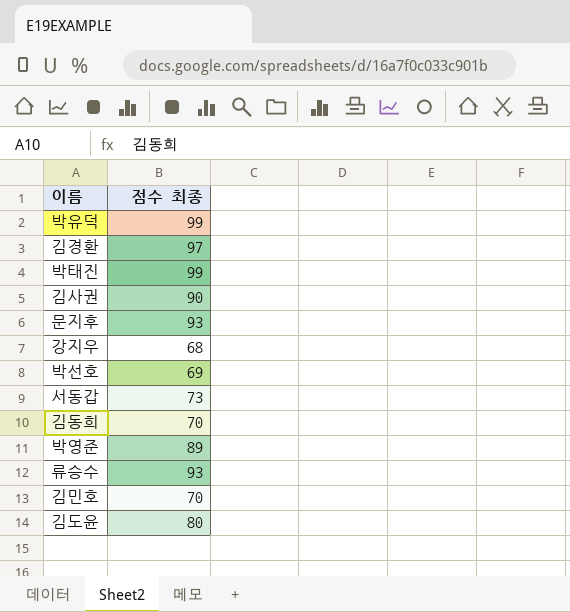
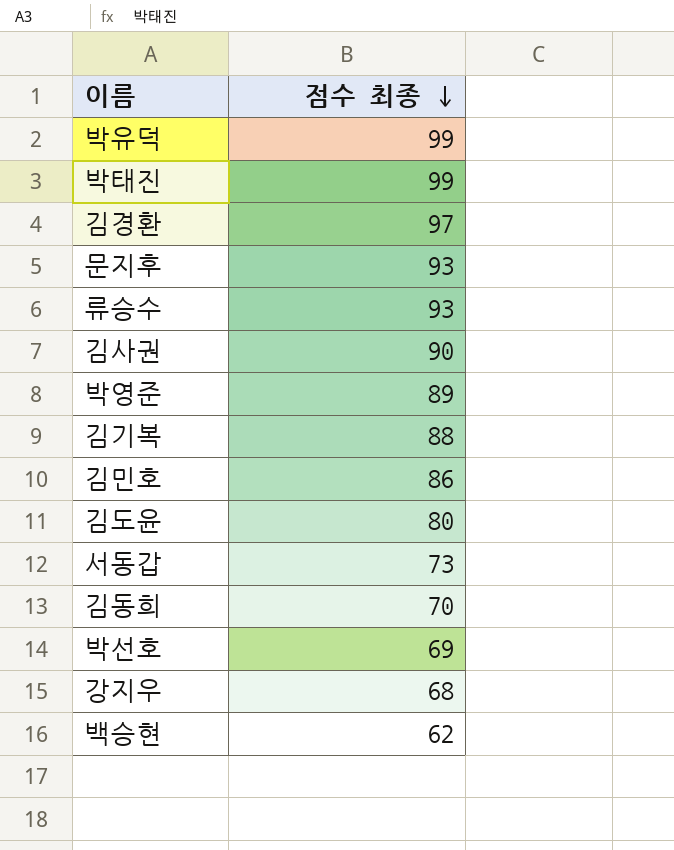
row order: none -> 점수 최종 descending
row 김기복: none -> 88
김민호 | 점수 최종: 70 -> 86
row 백승현: none -> 62

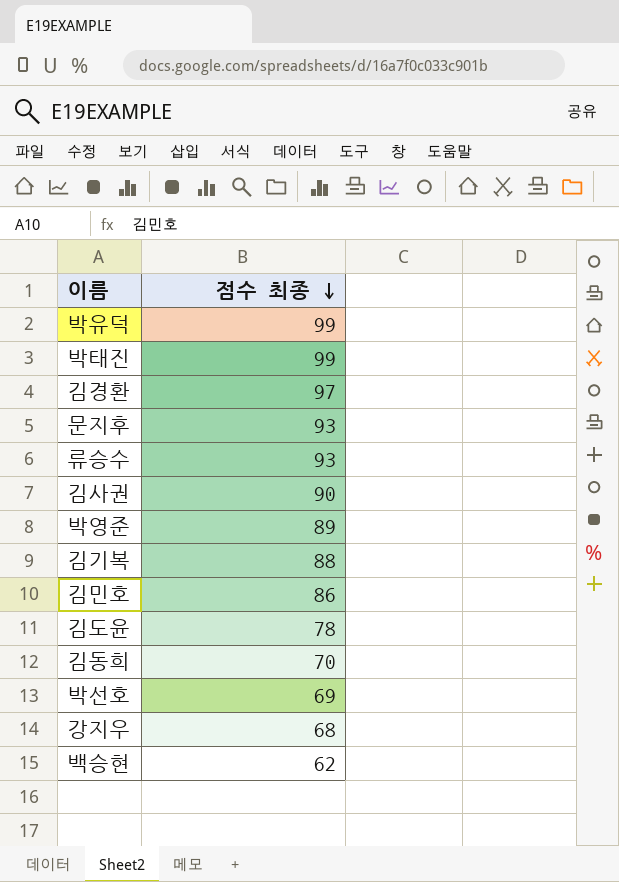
row 서동갑: 73 -> none
김도윤 | 점수 최종: 80 -> 78

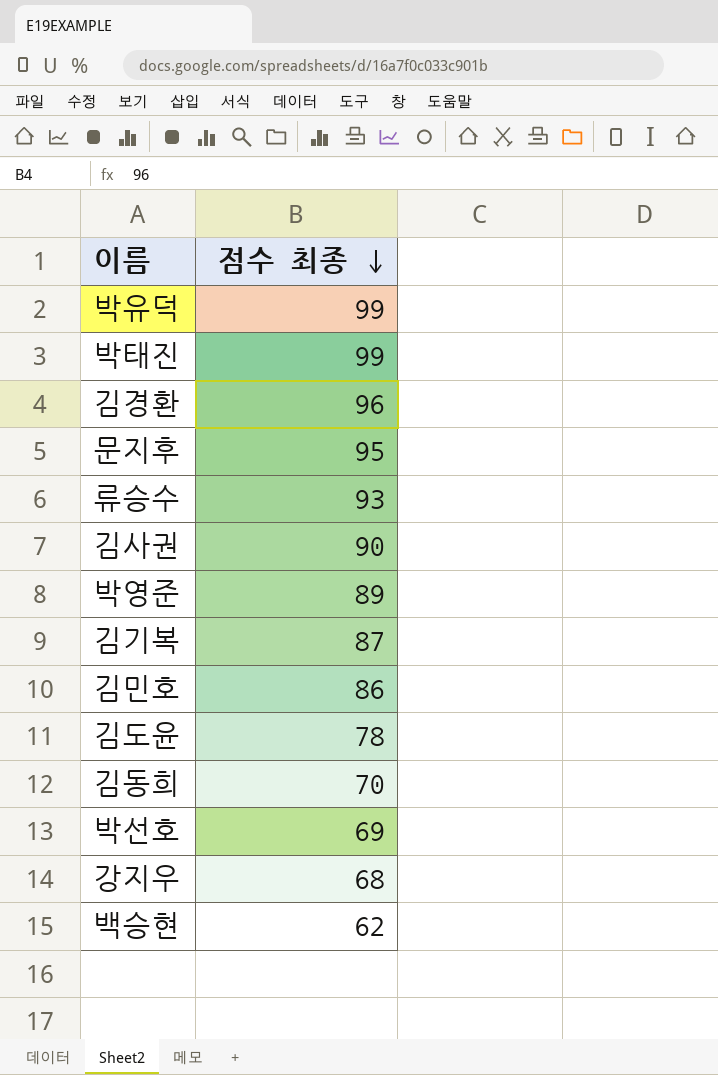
김경환 | 점수 최종: 97 -> 96
문지후 | 점수 최종: 93 -> 95
김기복 | 점수 최종: 88 -> 87

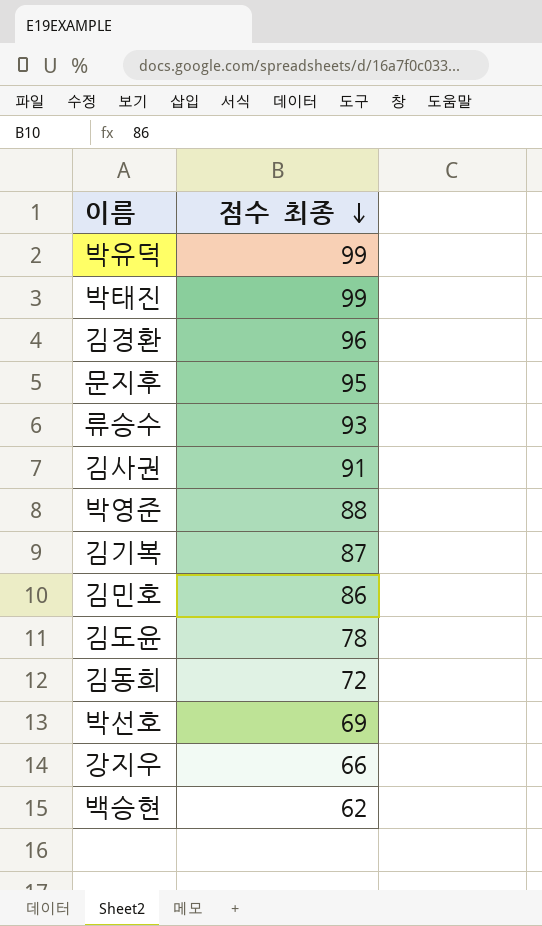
김사권 | 점수 최종: 90 -> 91
박영준 | 점수 최종: 89 -> 88
김동희 | 점수 최종: 70 -> 72
강지우 | 점수 최종: 68 -> 66

